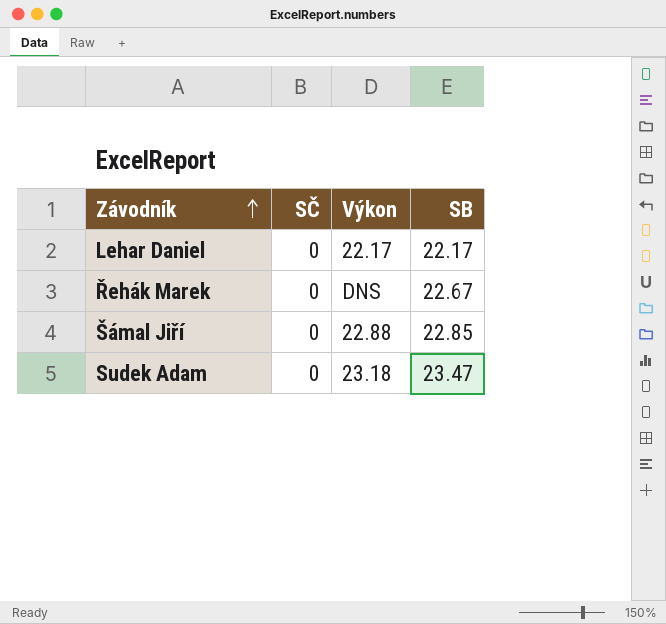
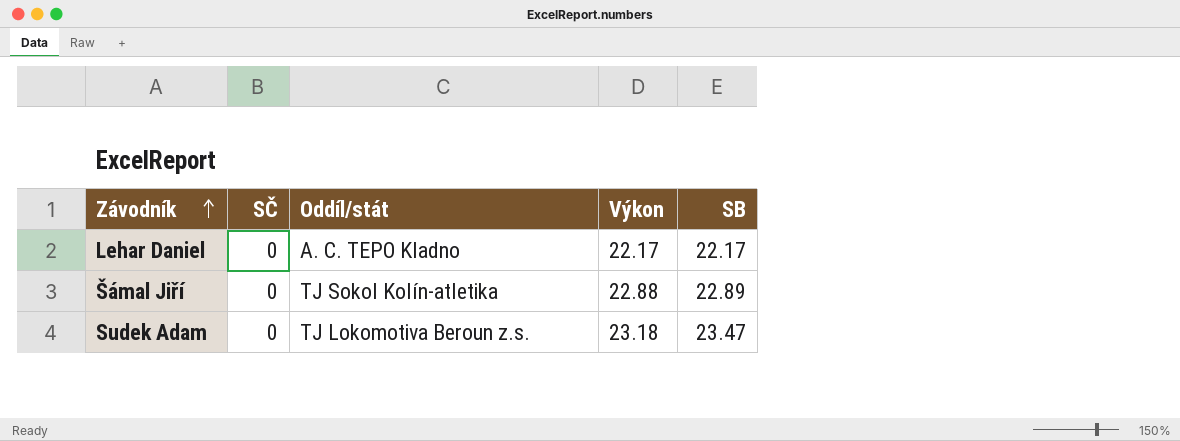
column Oddíl/stát | position: none -> 3
row Řehák Marek: 0 | DNS | 22.67 -> none
Šámal Jiří | SB: 22.85 -> 22.89

